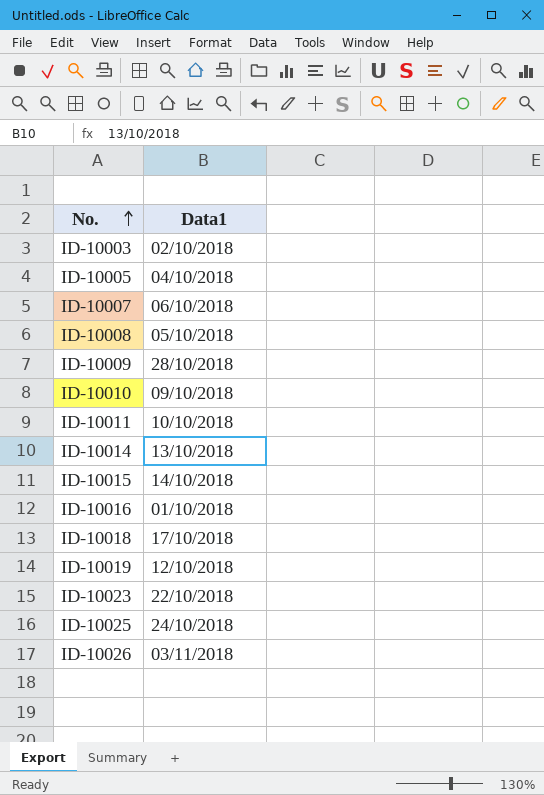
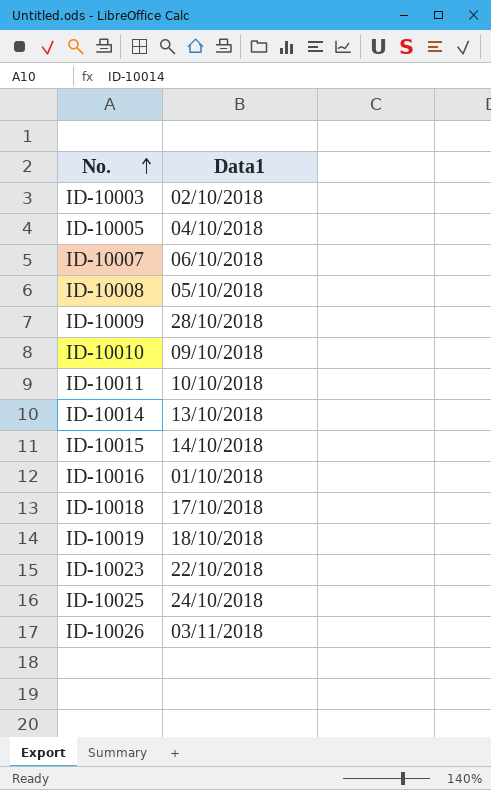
ID-10019 | Data1: 12/10/2018 -> 18/10/2018

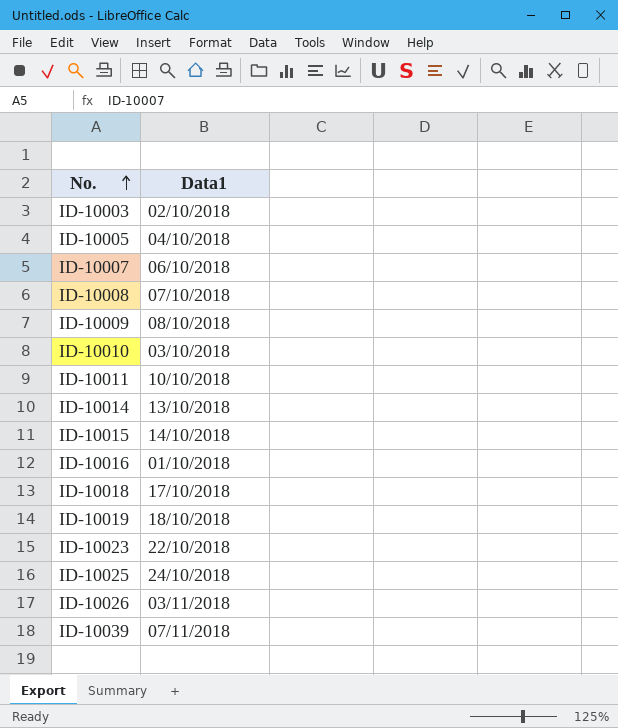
ID-10008 | Data1: 05/10/2018 -> 07/10/2018
ID-10009 | Data1: 28/10/2018 -> 08/10/2018
ID-10010 | Data1: 09/10/2018 -> 03/10/2018
row ID-10039: none -> 07/11/2018

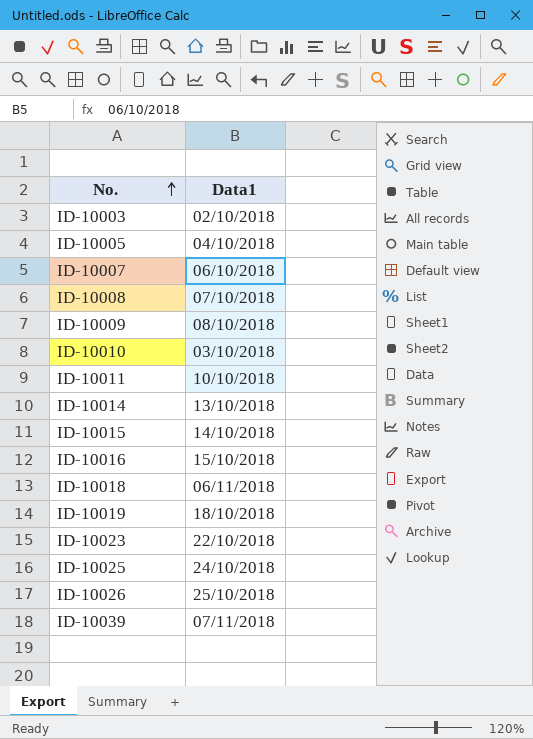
ID-10016 | Data1: 01/10/2018 -> 15/10/2018
ID-10018 | Data1: 17/10/2018 -> 06/11/2018
ID-10026 | Data1: 03/11/2018 -> 25/10/2018

